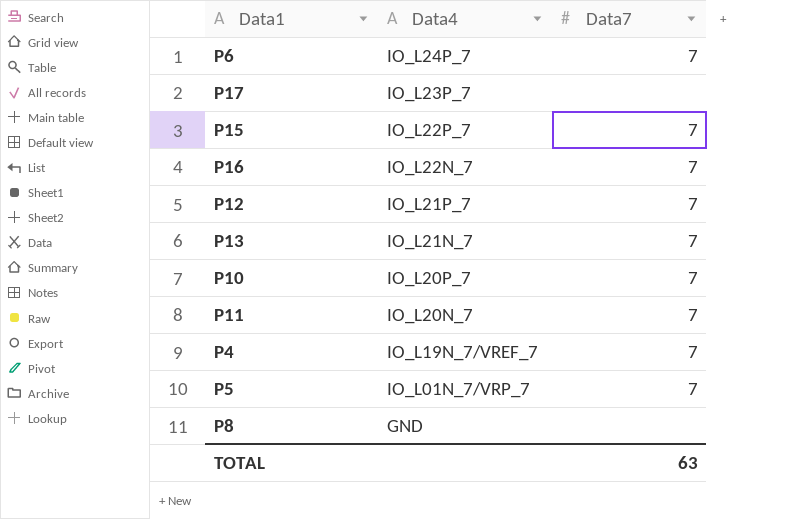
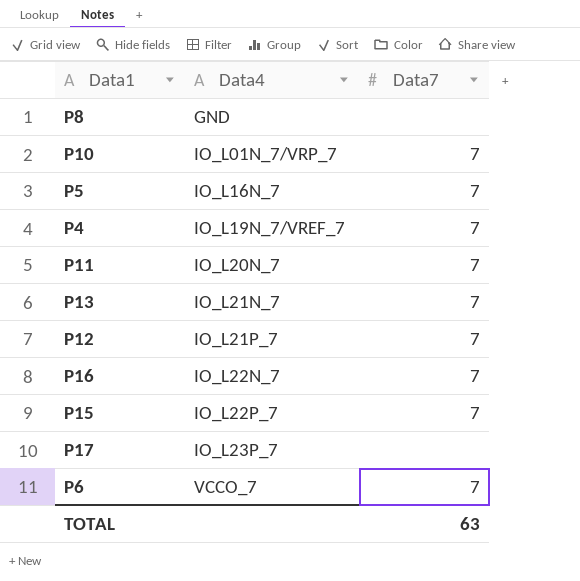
row order: Data4 descending -> Data4 ascending
P10 | Data4: IO_L20P_7 -> IO_L01N_7/VRP_7
P5 | Data4: IO_L01N_7/VRP_7 -> IO_L16N_7
P6 | Data4: IO_L24P_7 -> VCCO_7

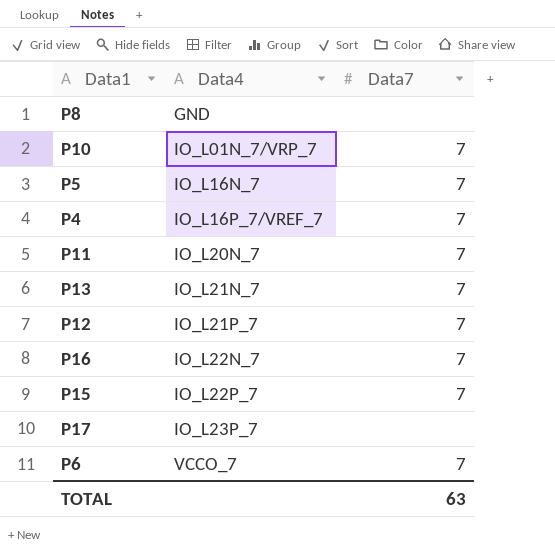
P4 | Data4: IO_L19N_7/VREF_7 -> IO_L16P_7/VREF_7

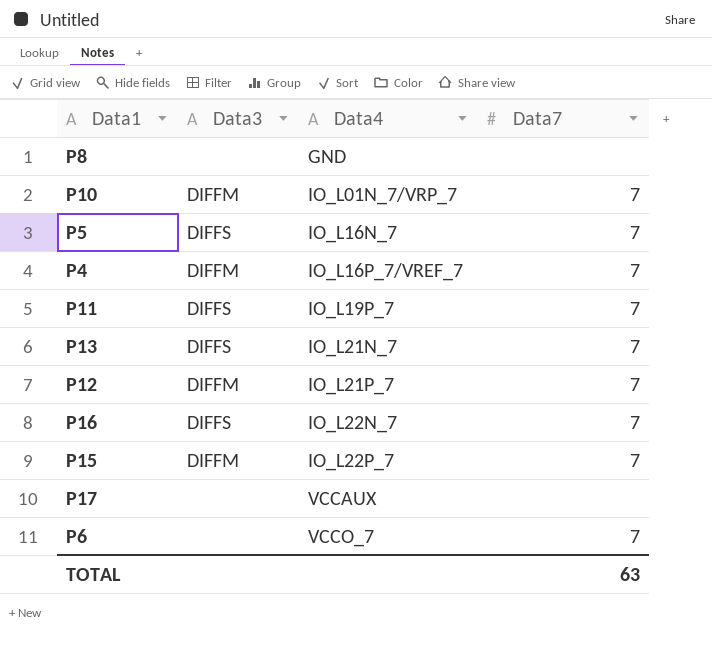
column Data3 | position: none -> 2
P11 | Data4: IO_L20N_7 -> IO_L19P_7
P17 | Data4: IO_L23P_7 -> VCCAUX

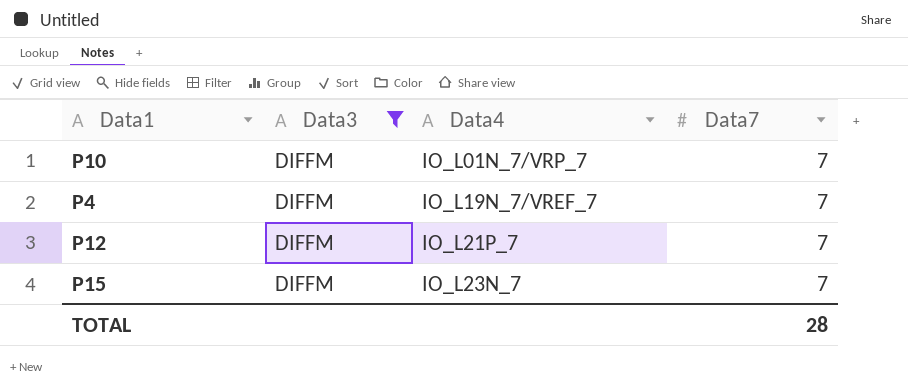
filter: none -> Data3 = DIFFM
P4 | Data4: IO_L16P_7/VREF_7 -> IO_L19N_7/VREF_7
P15 | Data4: IO_L22P_7 -> IO_L23N_7
TOTAL | Data7: 63 -> 28

